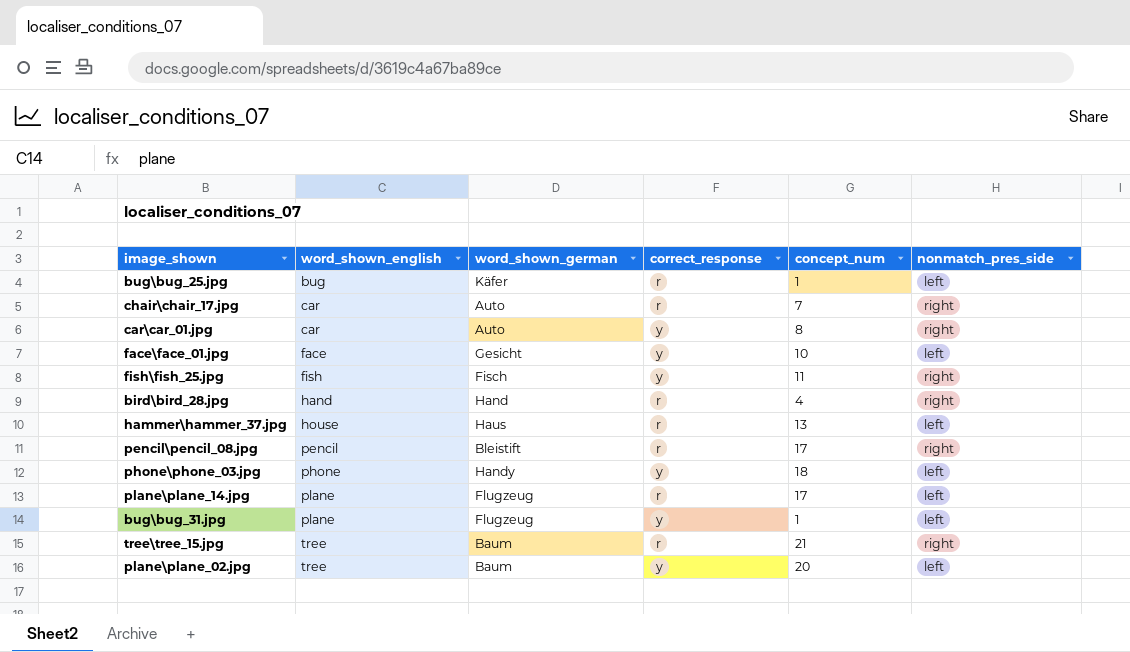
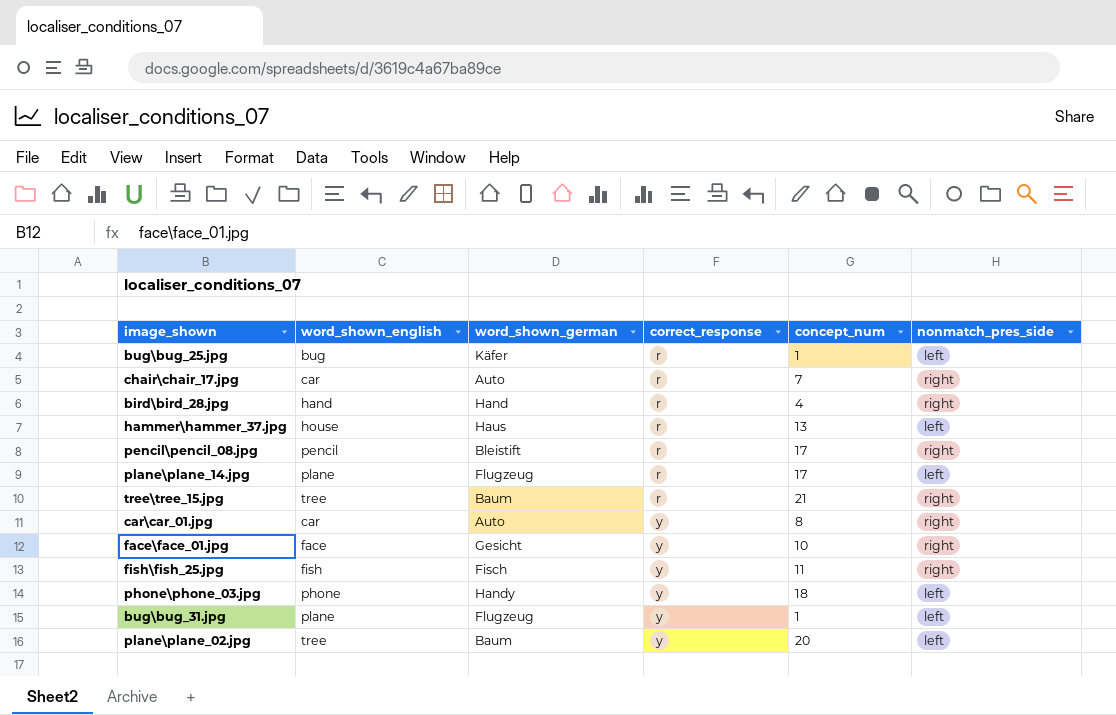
row order: word_shown_english ascending -> correct_response ascending
face\face_01.jpg | nonmatch_pres_side: left -> right

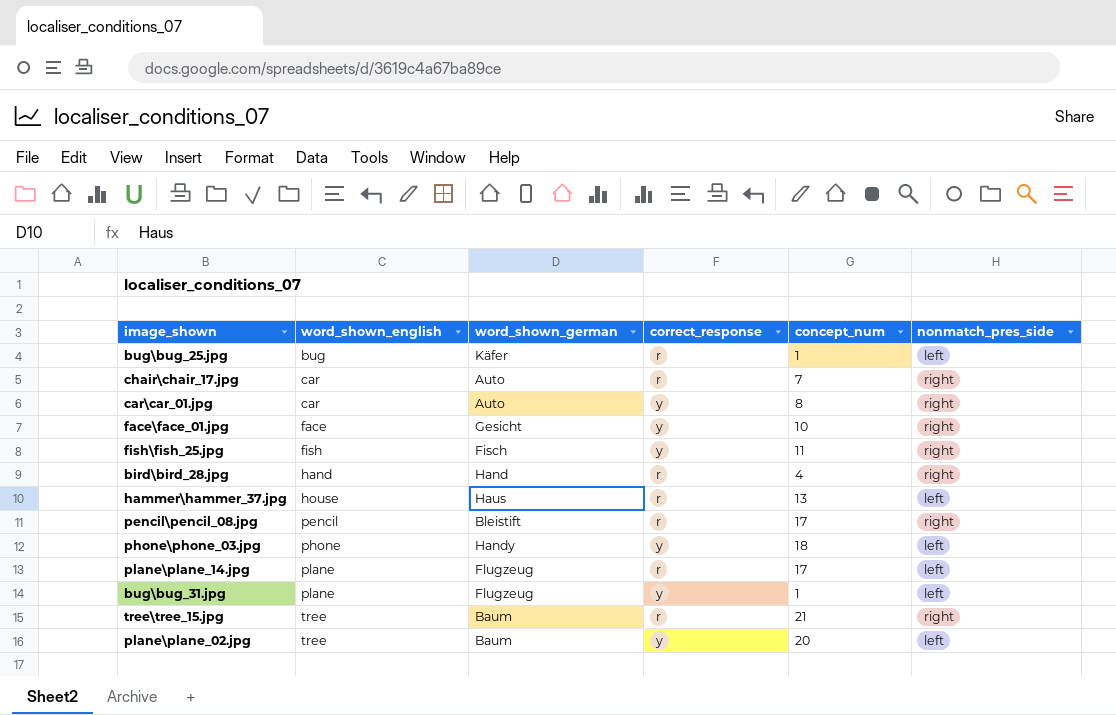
row order: correct_response ascending -> word_shown_english ascending

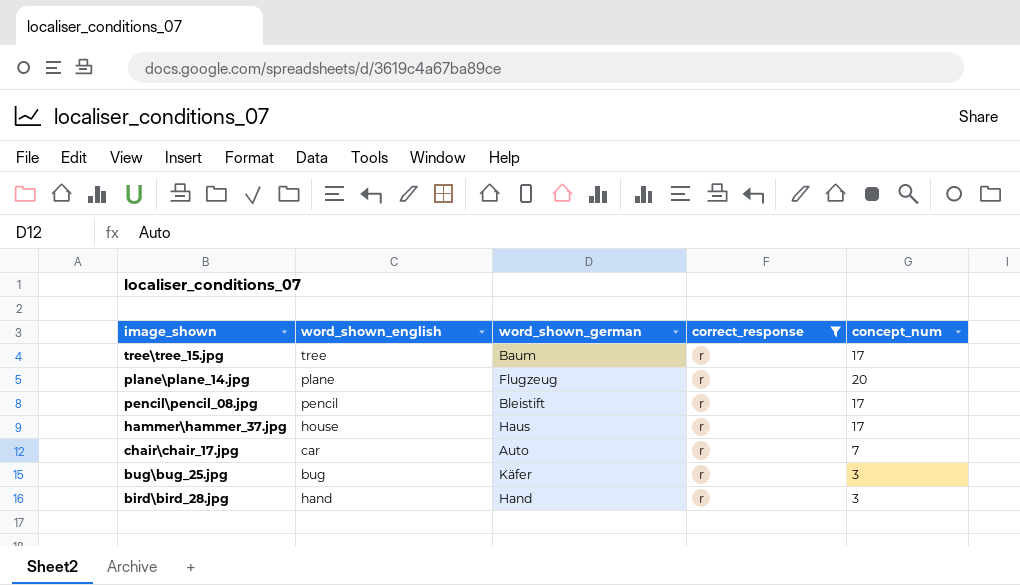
filter: none -> correct_response = r
row order: word_shown_english ascending -> image_shown descending
column nonmatch_pres_side | position: 6 -> none
tree\tree_15.jpg | concept_num: 21 -> 17
plane\plane_14.jpg | concept_num: 17 -> 20
hammer\hammer_37.jpg | concept_num: 13 -> 17
bug\bug_25.jpg | concept_num: 1 -> 3
bird\bird_28.jpg | concept_num: 4 -> 3

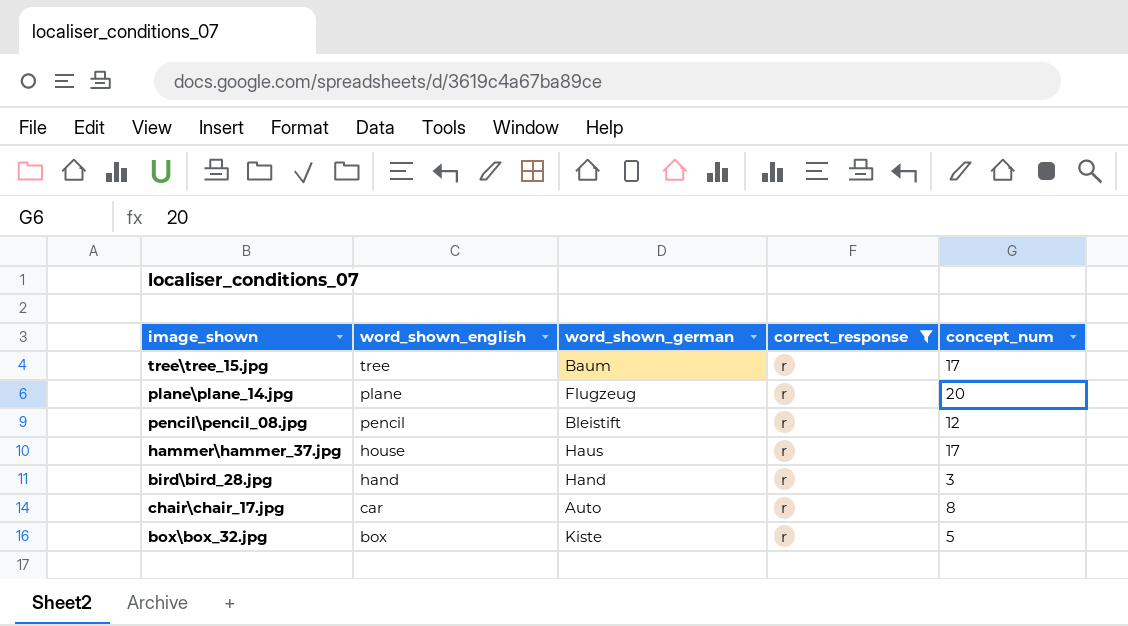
row order: image_shown descending -> word_shown_english descending
row bug\bug_25.jpg: bug | Käfer | r | 3 -> none
pencil\pencil_08.jpg | concept_num: 17 -> 12
chair\chair_17.jpg | concept_num: 7 -> 8
row box\box_32.jpg: none -> box | Kiste | r | 5

